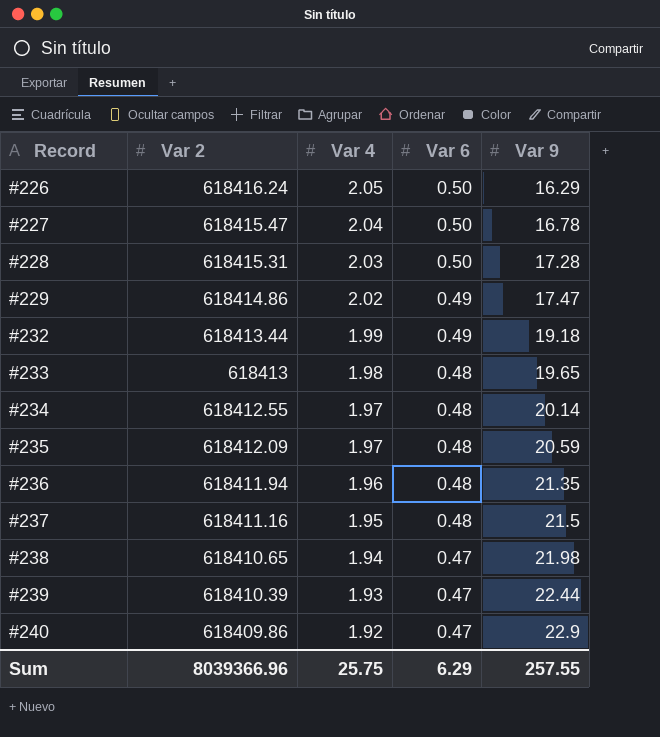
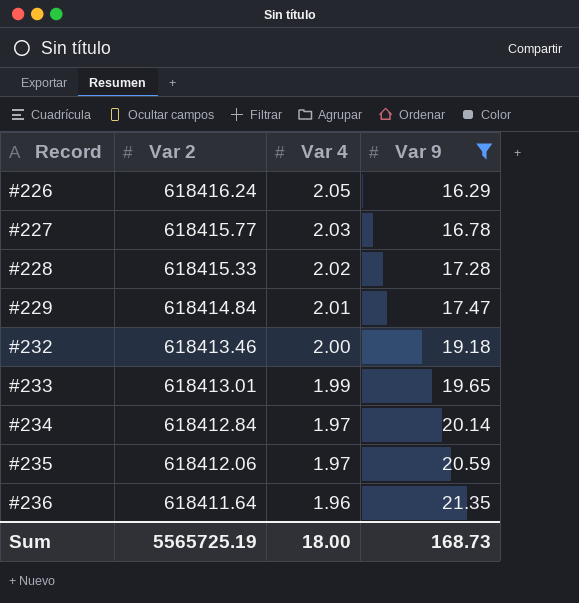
filter: none -> Var 9 <= 21.35
column Var 6 | position: 4 -> none
#227 | Var 2: 618415.47 -> 618415.77
#227 | Var 4: 2.04 -> 2.03
#228 | Var 2: 618415.31 -> 618415.33
#228 | Var 4: 2.03 -> 2.02
#229 | Var 2: 618414.86 -> 618414.84
#229 | Var 4: 2.02 -> 2.01
#232 | Var 2: 618413.44 -> 618413.46
#232 | Var 4: 1.99 -> 2.00
#233 | Var 2: 618413 -> 618413.01
#233 | Var 4: 1.98 -> 1.99
#234 | Var 2: 618412.55 -> 618412.84
#235 | Var 2: 618412.09 -> 618412.06
#236 | Var 2: 618411.94 -> 618411.64
Sum | Var 2: 8039366.96 -> 5565725.19
Sum | Var 4: 25.75 -> 18.00
Sum | Var 9: 257.55 -> 168.73

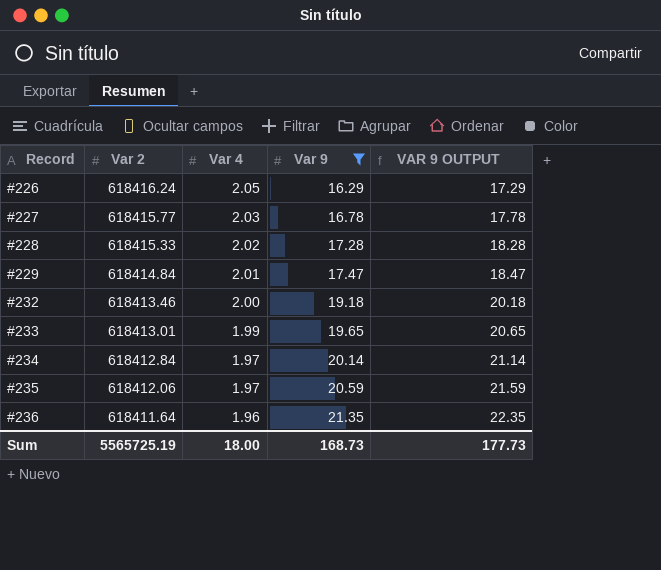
column VAR 9 OUTPUT | formula: none -> [Var 9] + 1

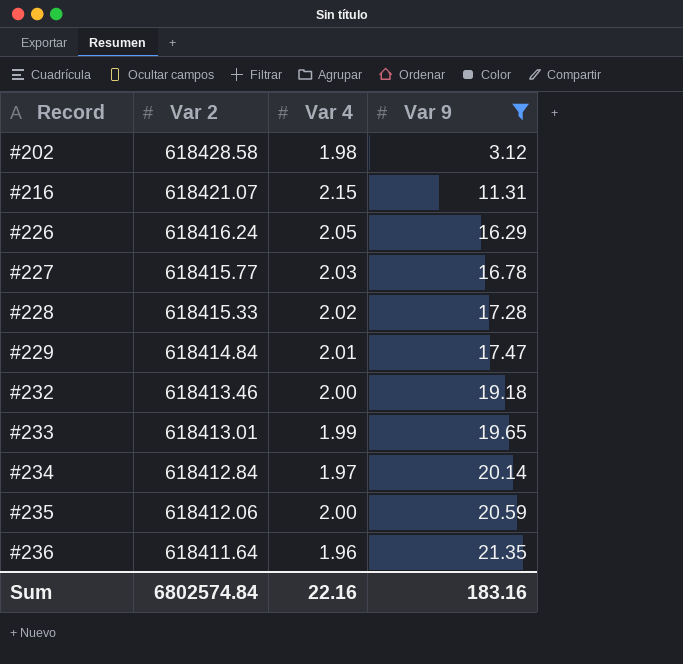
column VAR 9 OUTPUT | formula: [Var 9] + 1 -> none
row #202: none -> 618428.58 | 1.98 | 3.12
row #216: none -> 618421.07 | 2.15 | 11.31
#235 | Var 4: 1.97 -> 2.00
Sum | Var 2: 5565725.19 -> 6802574.84
Sum | Var 4: 18.00 -> 22.16
Sum | Var 9: 168.73 -> 183.16

